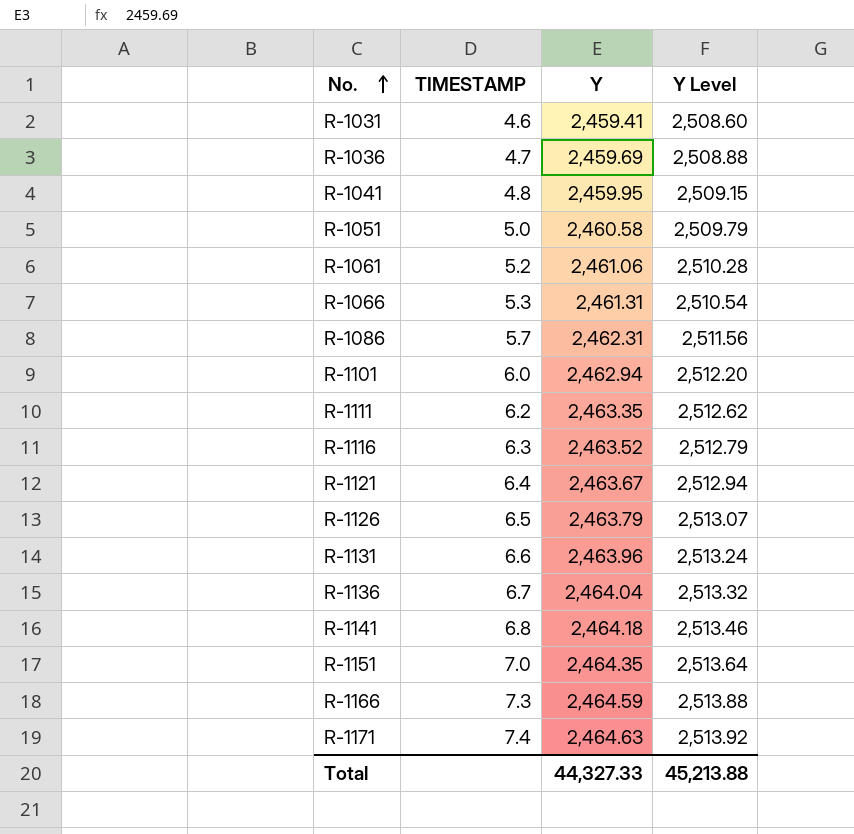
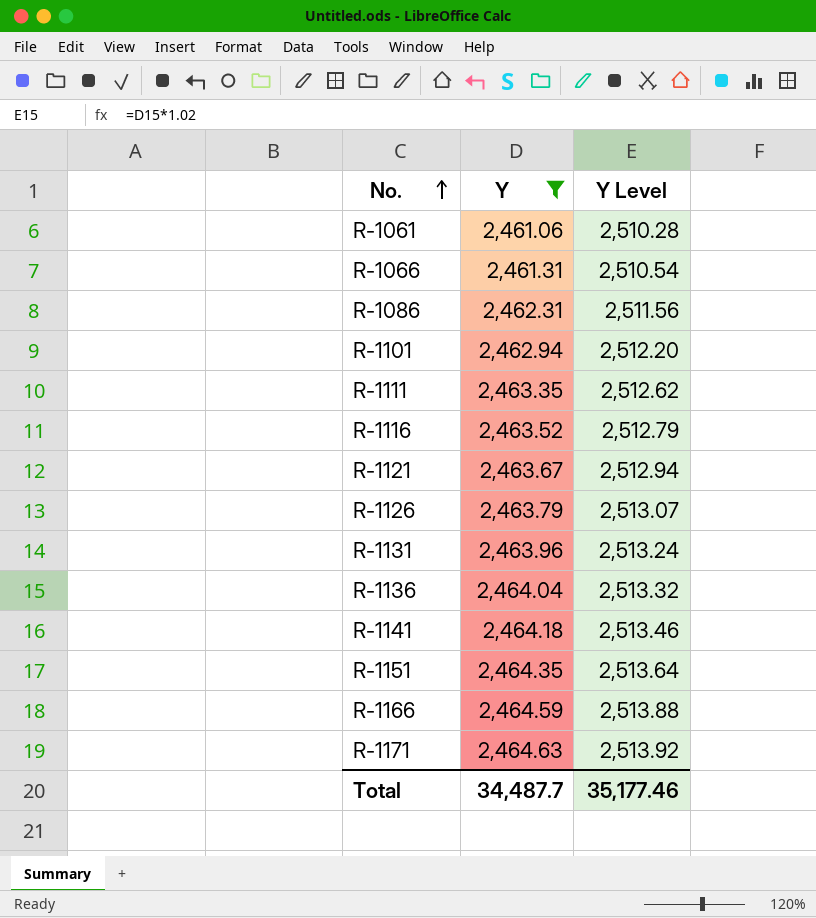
filter: none -> Y >= 2,461.06
column TIMESTAMP | position: 2 -> none
Total | Y: 44,327.33 -> 34,487.7
Total | Y Level: 45,213.88 -> 35,177.46

